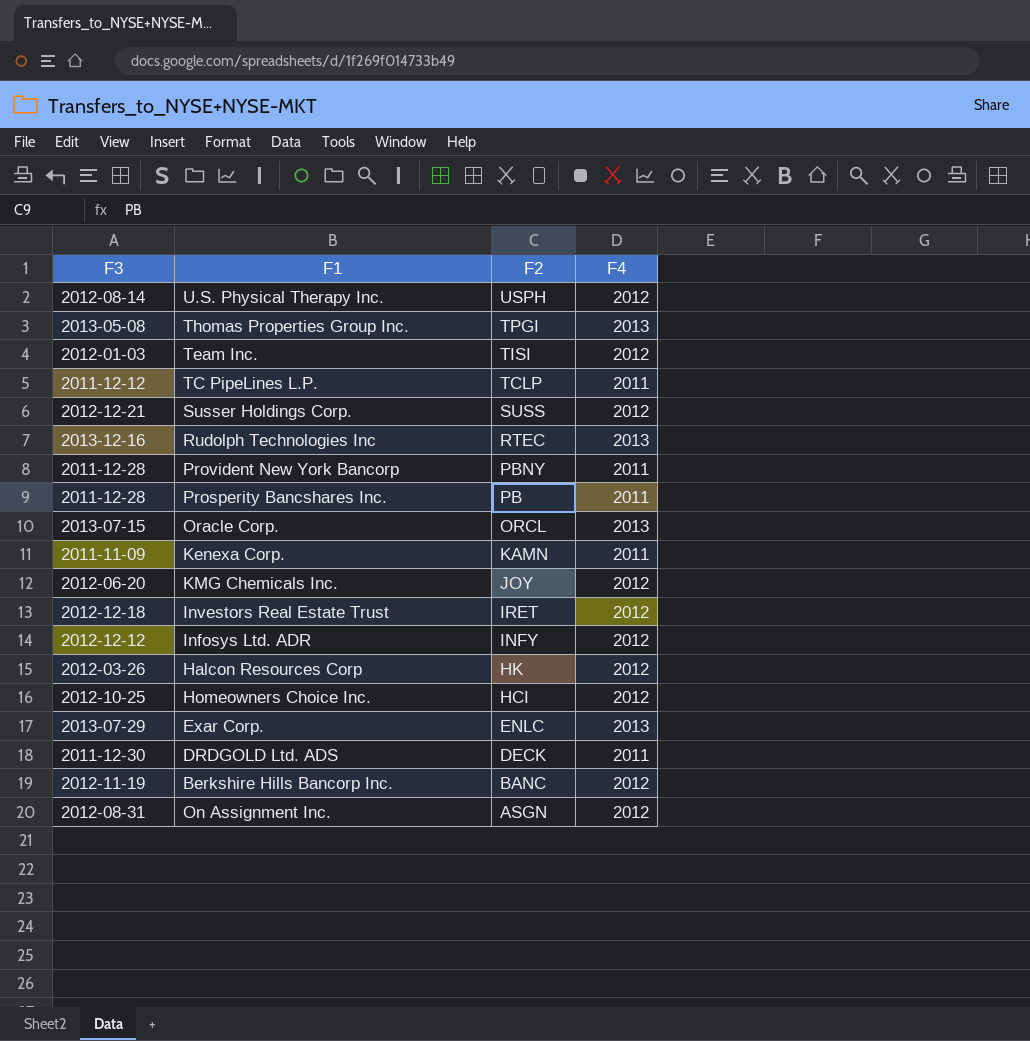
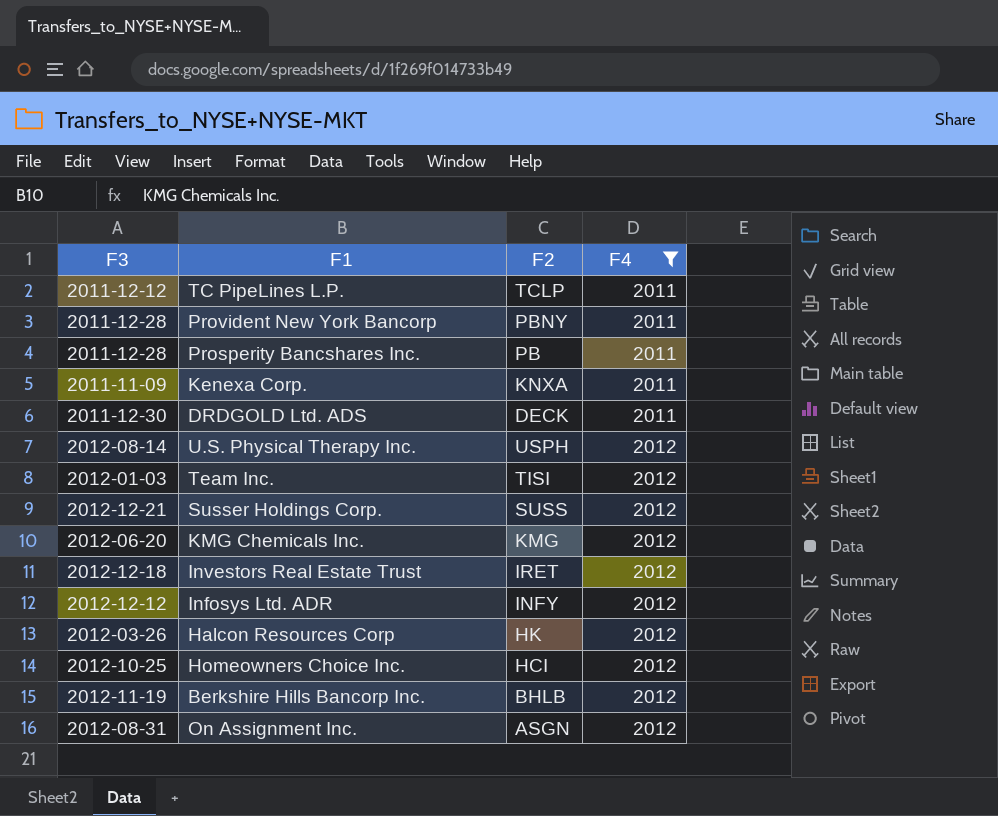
filter: none -> F4 != 2013
row order: F2 descending -> F4 ascending
Kenexa Corp. | F2: KAMN -> KNXA
KMG Chemicals Inc. | F2: JOY -> KMG
Berkshire Hills Bancorp Inc. | F2: BANC -> BHLB

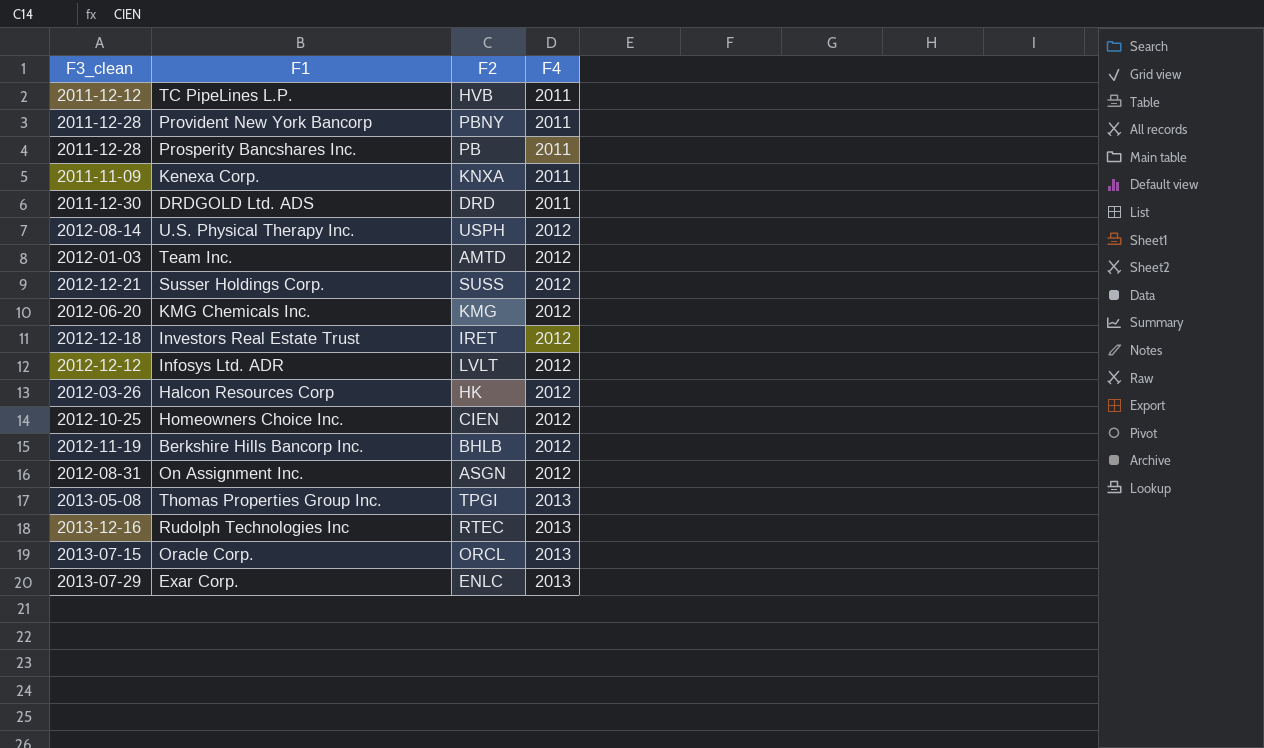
filter: F4 != 2013 -> none
column name: F3 -> F3_clean
TC PipeLines L.P. | F2: TCLP -> HVB
DRDGOLD Ltd. ADS | F2: DECK -> DRD
Team Inc. | F2: TISI -> AMTD
Infosys Ltd. ADR | F2: INFY -> LVLT
Homeowners Choice Inc. | F2: HCI -> CIEN

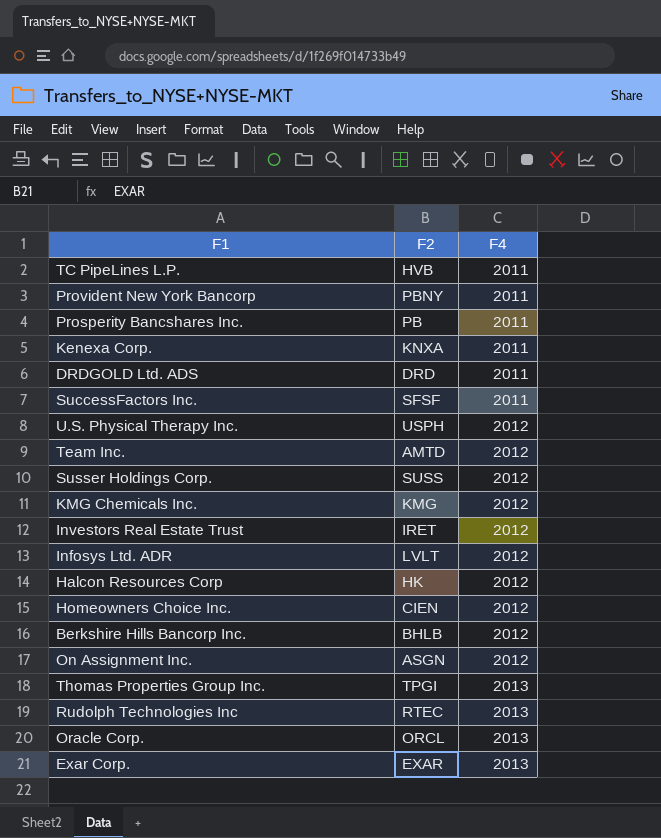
column F3_clean | position: 1 -> none
row SuccessFactors Inc.: none -> SFSF | 2011
Exar Corp. | F2: ENLC -> EXAR

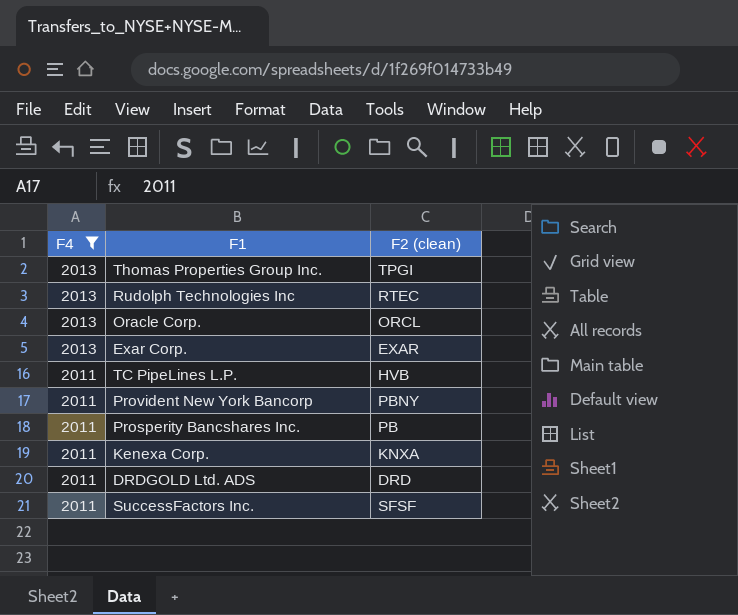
filter: none -> F4 != 2012
row order: F4 ascending -> F4 descending
column F4 | position: 3 -> 1
column name: F2 -> F2 (clean)

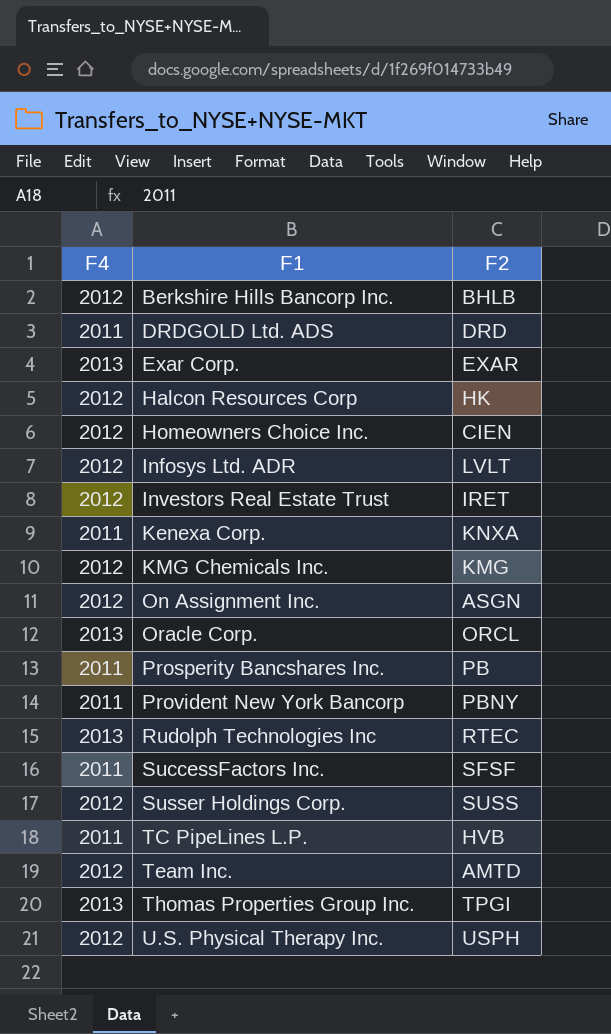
filter: F4 != 2012 -> none
row order: F4 descending -> F1 ascending
column name: F2 (clean) -> F2

